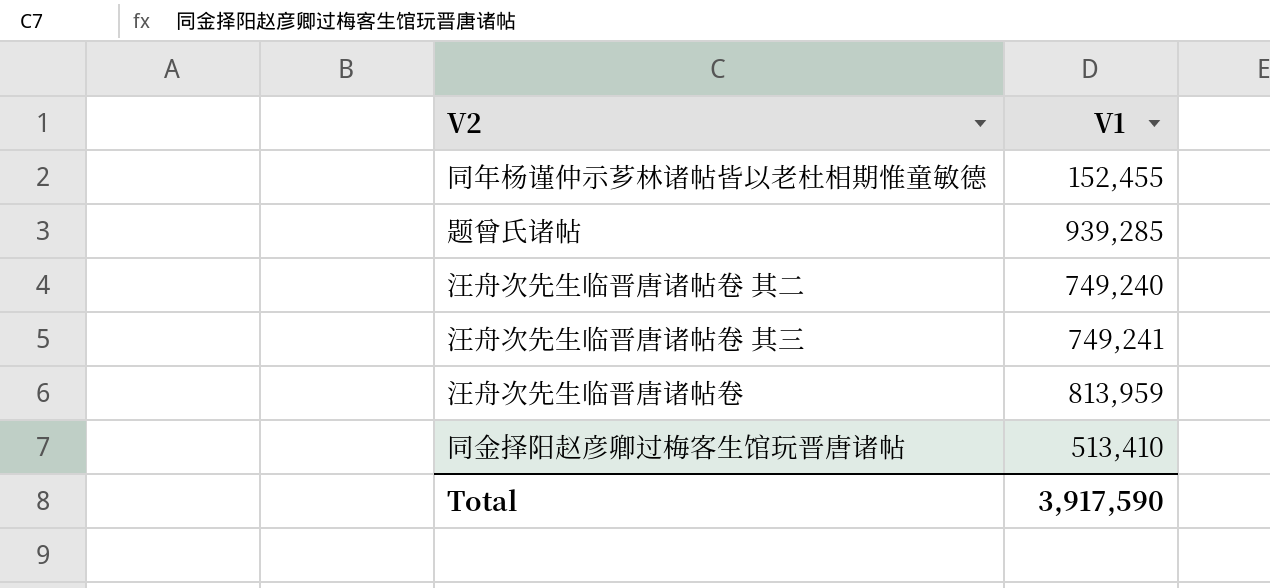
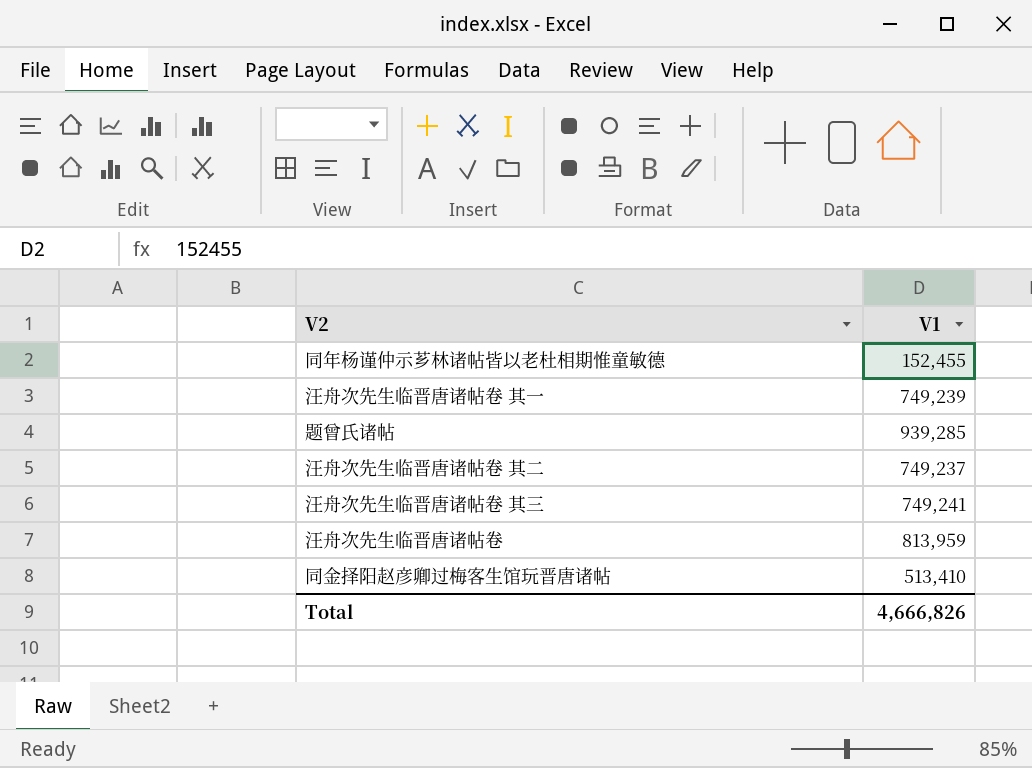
row 汪舟次先生临晋唐诸帖卷 其一: none -> 749,239
汪舟次先生临晋唐诸帖卷 其二 | V1: 749,240 -> 749,237
Total | V1: 3,917,590 -> 4,666,826

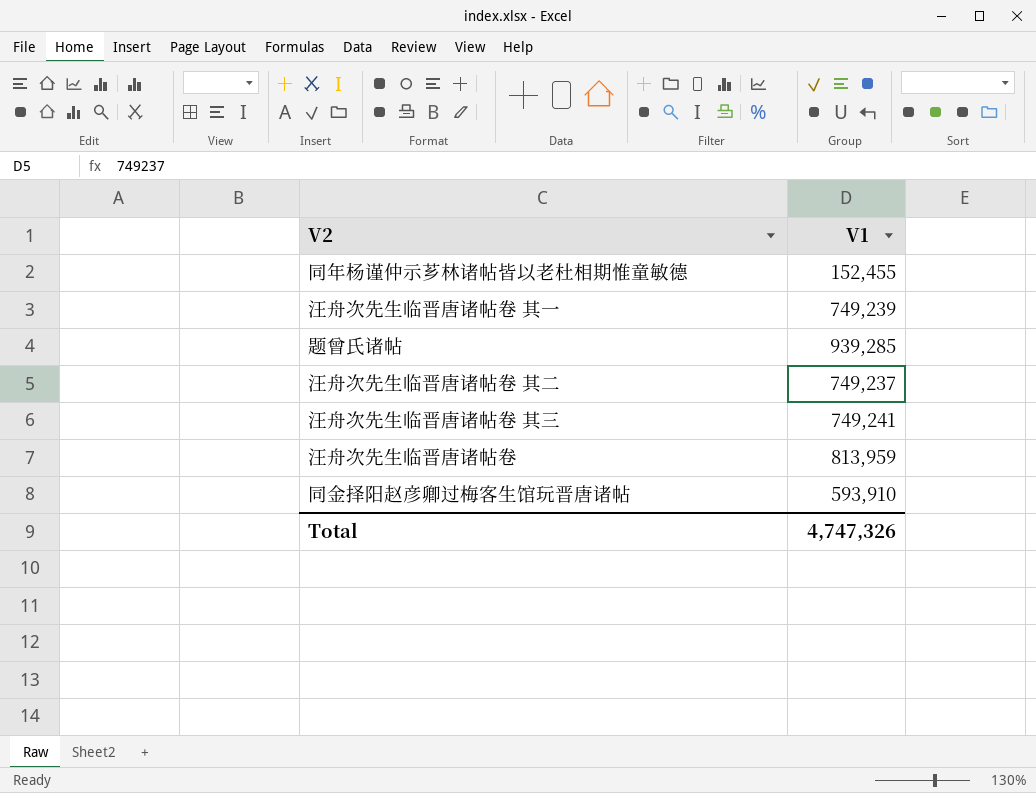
同金择阳赵彦卿过梅客生馆玩晋唐诸帖 | V1: 513,410 -> 593,910
Total | V1: 4,666,826 -> 4,747,326

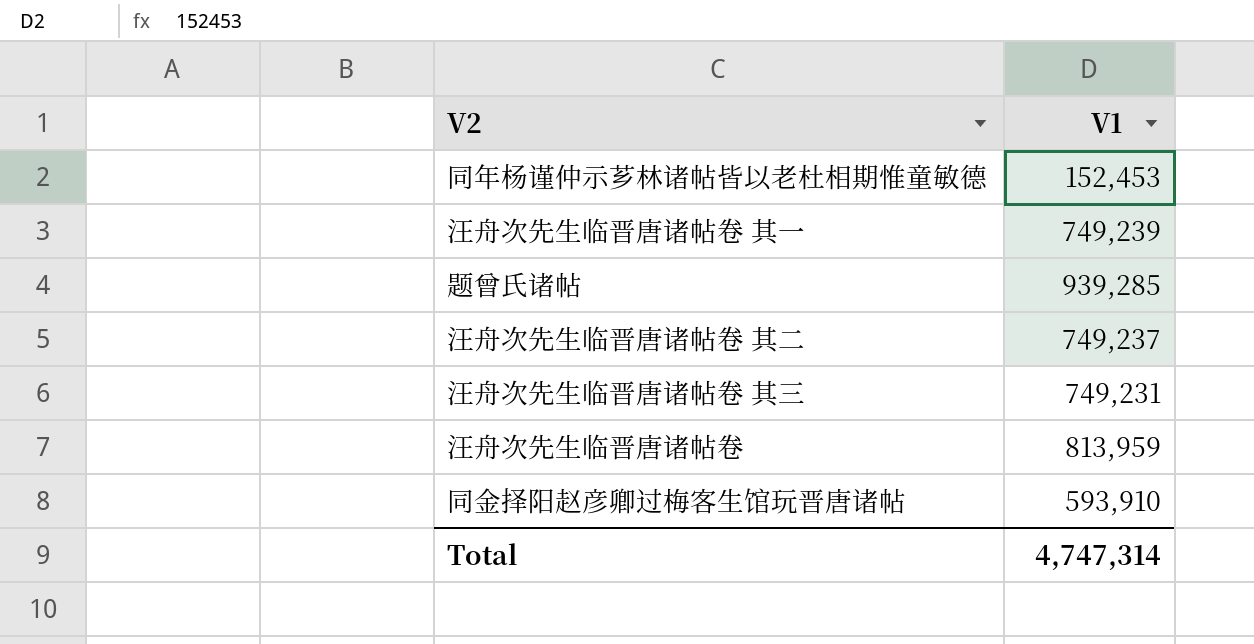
同年杨谨仲示芗林诸帖皆以老杜相期惟童敏德 | V1: 152,455 -> 152,453
汪舟次先生临晋唐诸帖卷 其三 | V1: 749,241 -> 749,231
Total | V1: 4,747,326 -> 4,747,314

